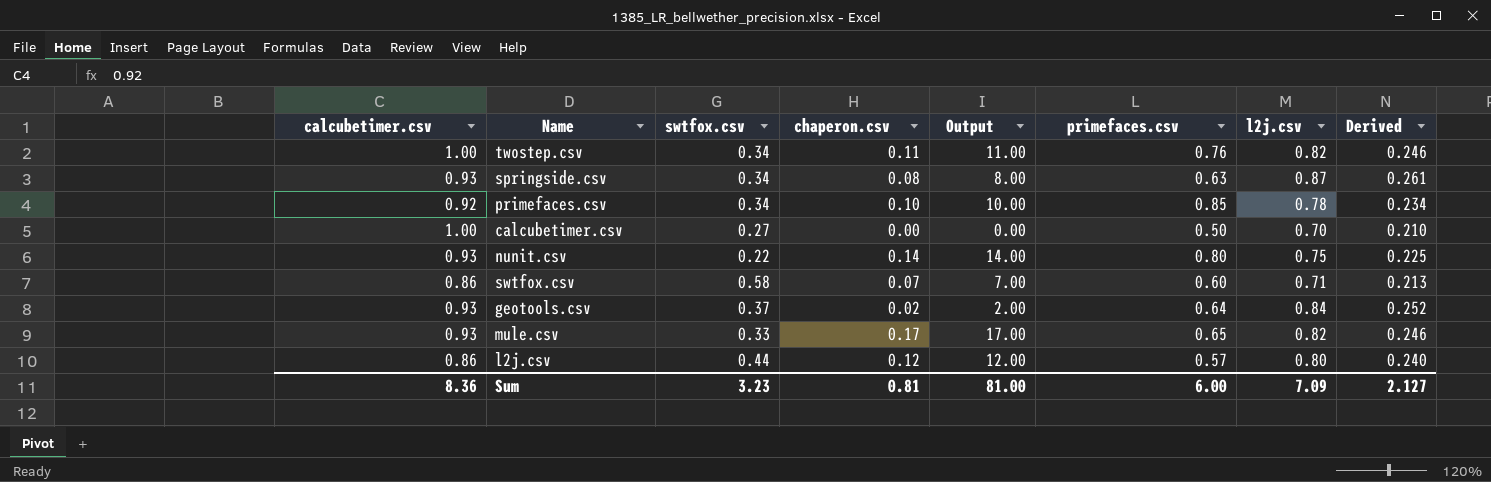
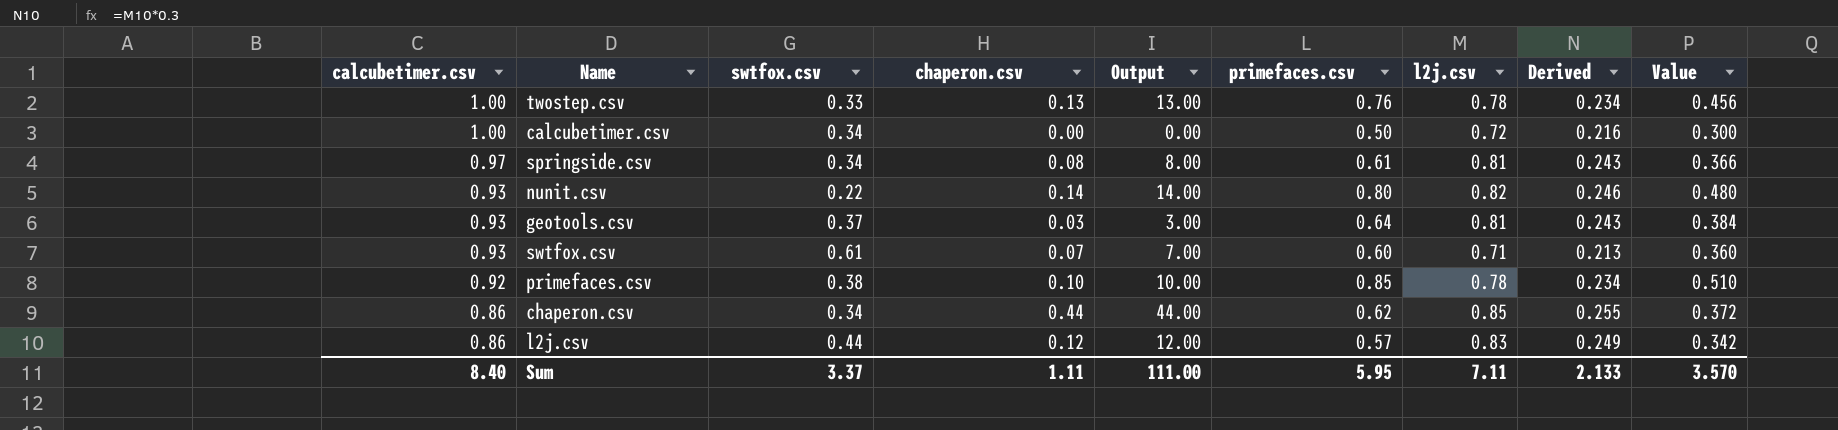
row order: none -> calcubetimer.csv descending
column Value | formula: none -> [primefaces.csv] * 0.6
row mule.csv: 0.93 | 0.33 | 0.17 | 17.00 | 0.65 | 0.82 | 0.246 -> none
twostep.csv | swtfox.csv: 0.34 -> 0.33
twostep.csv | chaperon.csv: 0.11 -> 0.13
twostep.csv | Output: 11.00 -> 13.00
twostep.csv | l2j.csv: 0.82 -> 0.78
twostep.csv | Derived: 0.246 -> 0.234
calcubetimer.csv | swtfox.csv: 0.27 -> 0.34
calcubetimer.csv | l2j.csv: 0.70 -> 0.72
calcubetimer.csv | Derived: 0.210 -> 0.216
springside.csv | calcubetimer.csv: 0.93 -> 0.97
springside.csv | primefaces.csv: 0.63 -> 0.61
springside.csv | l2j.csv: 0.87 -> 0.81
springside.csv | Derived: 0.261 -> 0.243
nunit.csv | l2j.csv: 0.75 -> 0.82
nunit.csv | Derived: 0.225 -> 0.246
geotools.csv | chaperon.csv: 0.02 -> 0.03
geotools.csv | Output: 2.00 -> 3.00
geotools.csv | l2j.csv: 0.84 -> 0.81
geotools.csv | Derived: 0.252 -> 0.243
swtfox.csv | calcubetimer.csv: 0.86 -> 0.93
swtfox.csv | swtfox.csv: 0.58 -> 0.61
primefaces.csv | swtfox.csv: 0.34 -> 0.38
row chaperon.csv: none -> 0.86 | 0.34 | 0.44 | 44.00 | 0.62 | 0.85 | 0.255 | 0.372
l2j.csv | l2j.csv: 0.80 -> 0.83
l2j.csv | Derived: 0.240 -> 0.249
Sum | calcubetimer.csv: 8.36 -> 8.40
Sum | swtfox.csv: 3.23 -> 3.37
Sum | chaperon.csv: 0.81 -> 1.11
Sum | Output: 81.00 -> 111.00
Sum | primefaces.csv: 6.00 -> 5.95
Sum | l2j.csv: 7.09 -> 7.11
Sum | Derived: 2.127 -> 2.133

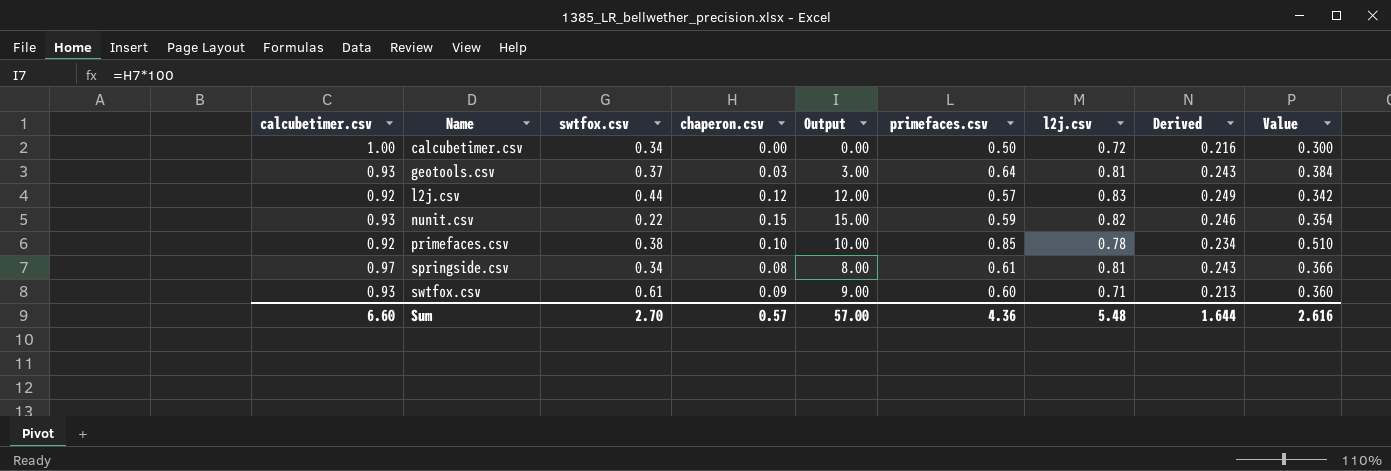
row order: calcubetimer.csv descending -> Name ascending
row twostep.csv: 1.00 | 0.33 | 0.13 | 13.00 | 0.76 | 0.78 | 0.234 | 0.456 -> none
row chaperon.csv: 0.86 | 0.34 | 0.44 | 44.00 | 0.62 | 0.85 | 0.255 | 0.372 -> none
l2j.csv | calcubetimer.csv: 0.86 -> 0.92
nunit.csv | chaperon.csv: 0.14 -> 0.15
nunit.csv | Output: 14.00 -> 15.00
nunit.csv | primefaces.csv: 0.80 -> 0.59
nunit.csv | Value: 0.480 -> 0.354
swtfox.csv | chaperon.csv: 0.07 -> 0.09
swtfox.csv | Output: 7.00 -> 9.00
Sum | calcubetimer.csv: 8.40 -> 6.60
Sum | swtfox.csv: 3.37 -> 2.70
Sum | chaperon.csv: 1.11 -> 0.57
Sum | Output: 111.00 -> 57.00
Sum | primefaces.csv: 5.95 -> 4.36
Sum | l2j.csv: 7.11 -> 5.48
Sum | Derived: 2.133 -> 1.644
Sum | Value: 3.570 -> 2.616

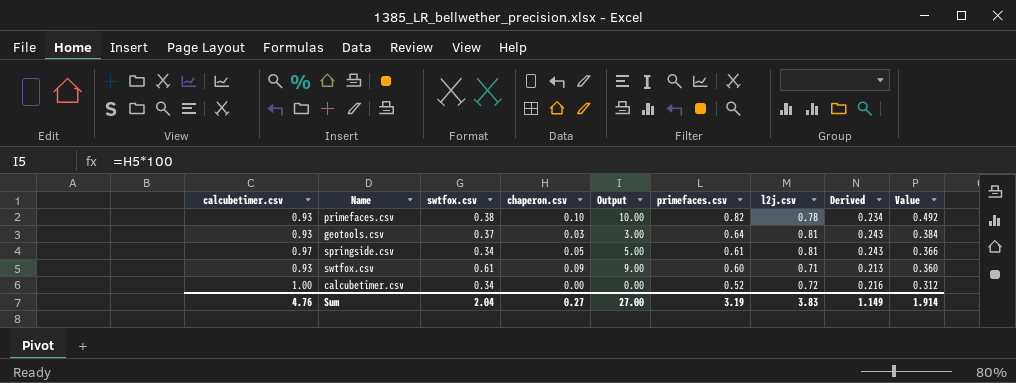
row order: Name ascending -> primefaces.csv descending
row l2j.csv: 0.92 | 0.44 | 0.12 | 12.00 | 0.57 | 0.83 | 0.249 | 0.342 -> none
row nunit.csv: 0.93 | 0.22 | 0.15 | 15.00 | 0.59 | 0.82 | 0.246 | 0.354 -> none
primefaces.csv | calcubetimer.csv: 0.92 -> 0.93
primefaces.csv | primefaces.csv: 0.85 -> 0.82
primefaces.csv | Value: 0.510 -> 0.492
springside.csv | chaperon.csv: 0.08 -> 0.05
springside.csv | Output: 8.00 -> 5.00
calcubetimer.csv | primefaces.csv: 0.50 -> 0.52
calcubetimer.csv | Value: 0.300 -> 0.312
Sum | calcubetimer.csv: 6.60 -> 4.76
Sum | swtfox.csv: 2.70 -> 2.04
Sum | chaperon.csv: 0.57 -> 0.27
Sum | Output: 57.00 -> 27.00
Sum | primefaces.csv: 4.36 -> 3.19
Sum | l2j.csv: 5.48 -> 3.83
Sum | Derived: 1.644 -> 1.149
Sum | Value: 2.616 -> 1.914

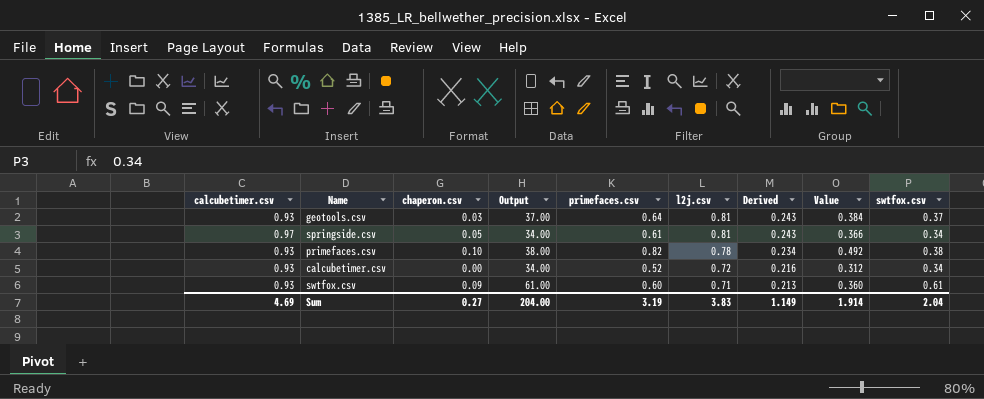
row order: primefaces.csv descending -> l2j.csv descending
column Output | formula: [chaperon.csv] * 100 -> [swtfox.csv] * 100
column swtfox.csv | position: 3 -> 9
calcubetimer.csv | calcubetimer.csv: 1.00 -> 0.93
Sum | calcubetimer.csv: 4.76 -> 4.69
Sum | Output: 27.00 -> 204.00

